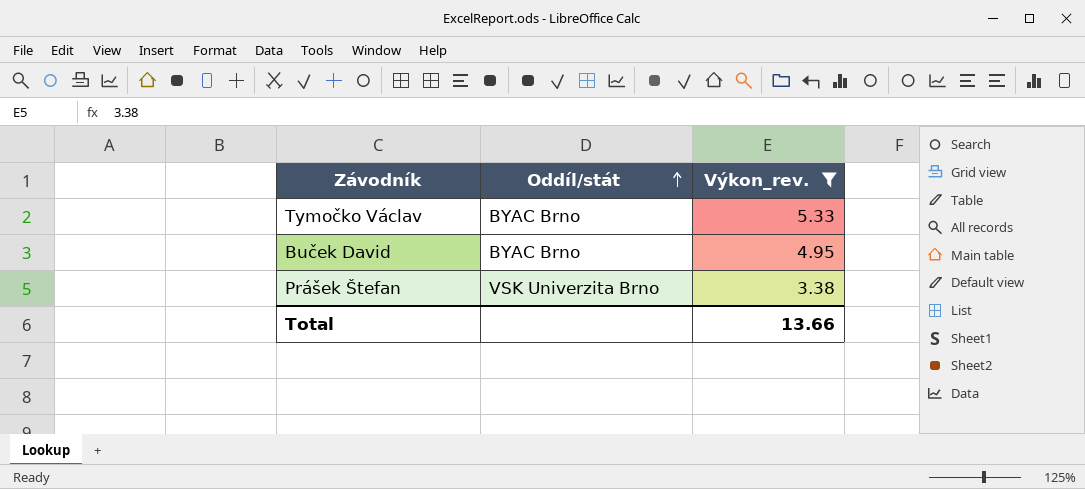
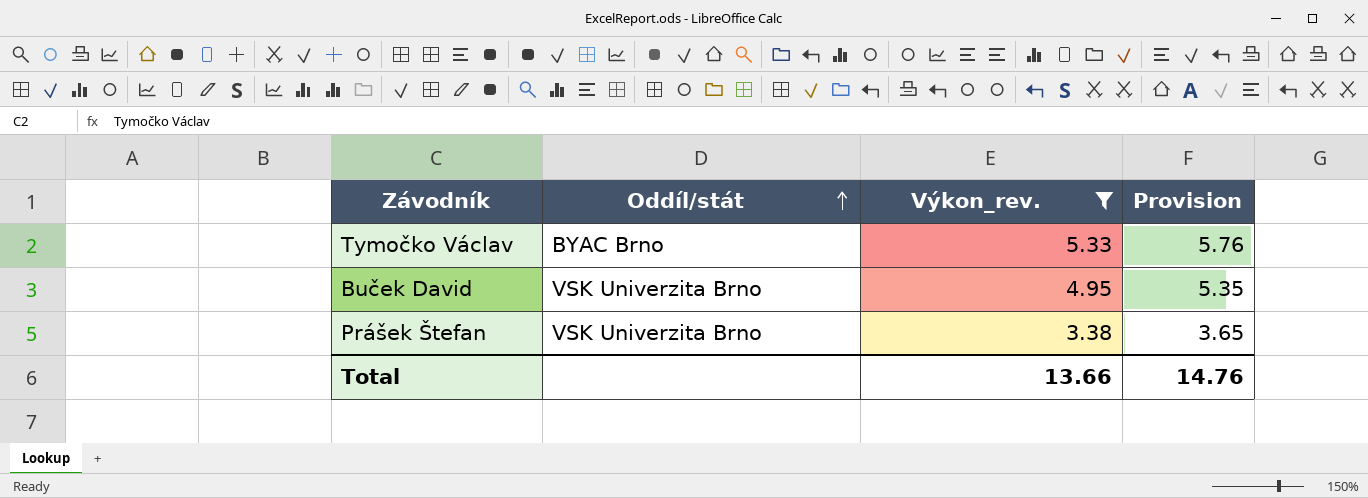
column Provision | formula: none -> [Výkon_rev.] * 1.08
Buček David | Oddíl/stát: BYAC Brno -> VSK Univerzita Brno

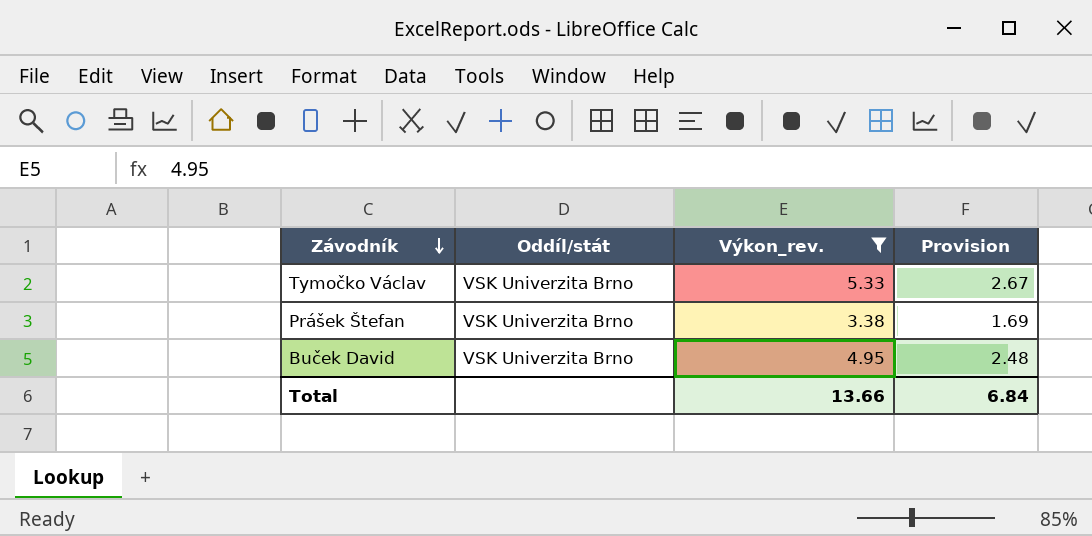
row order: Oddíl/stát ascending -> Závodník descending
column Provision | formula: [Výkon_rev.] * 1.08 -> [Výkon_rev.] * 0.5
Tymočko Václav | Oddíl/stát: BYAC Brno -> VSK Univerzita Brno
Total | Provision: 14.76 -> 6.84

